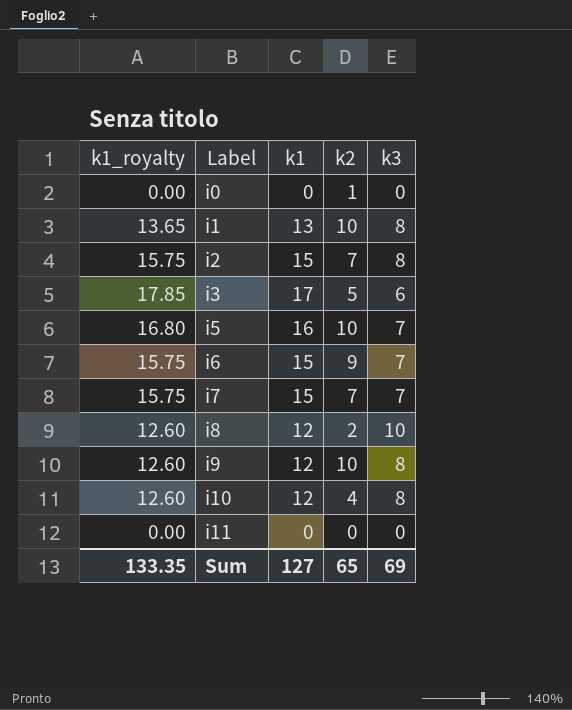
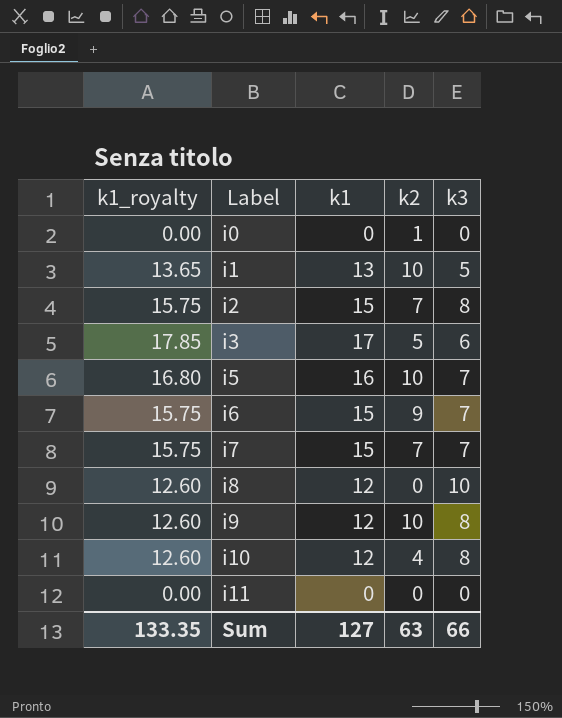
i1 | k3: 8 -> 5
i8 | k2: 2 -> 0
Sum | k2: 65 -> 63
Sum | k3: 69 -> 66

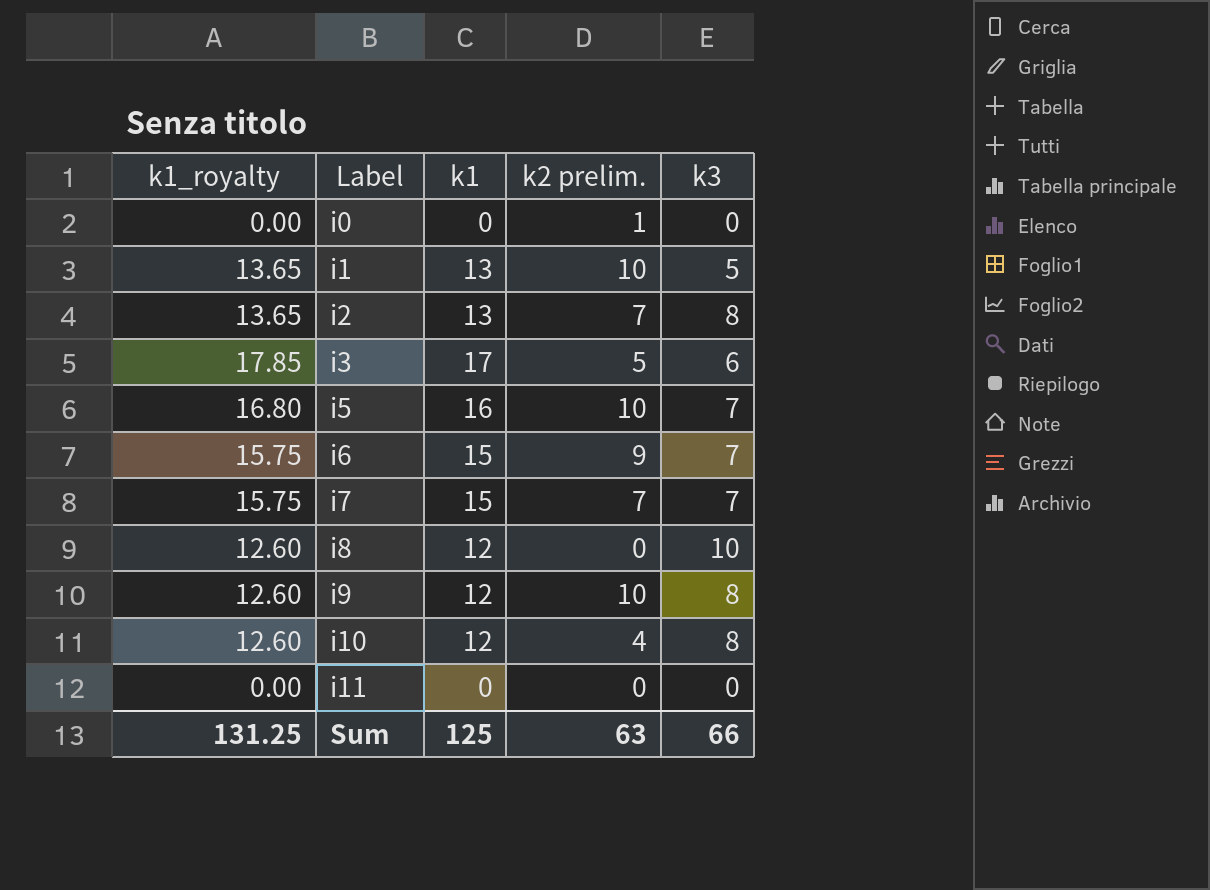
column name: k2 -> k2 prelim.
i2 | k1_royalty: 15.75 -> 13.65
i2 | k1: 15 -> 13
Sum | k1_royalty: 133.35 -> 131.25
Sum | k1: 127 -> 125

